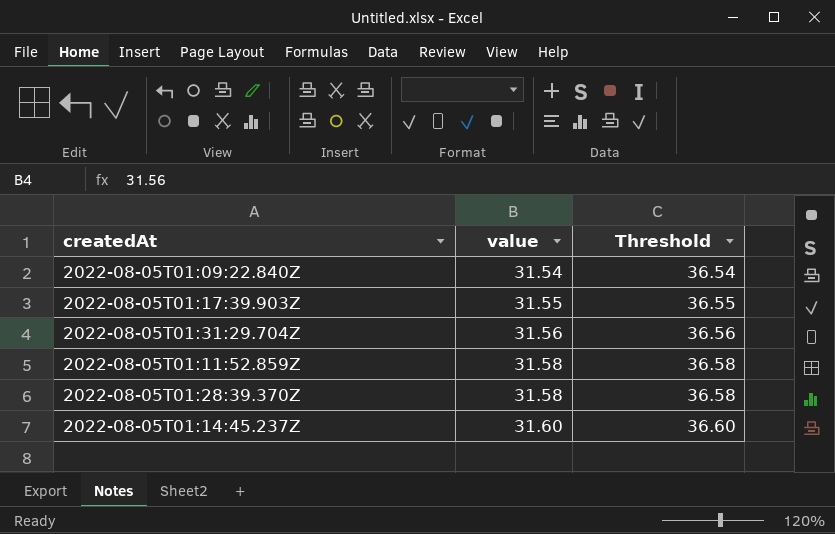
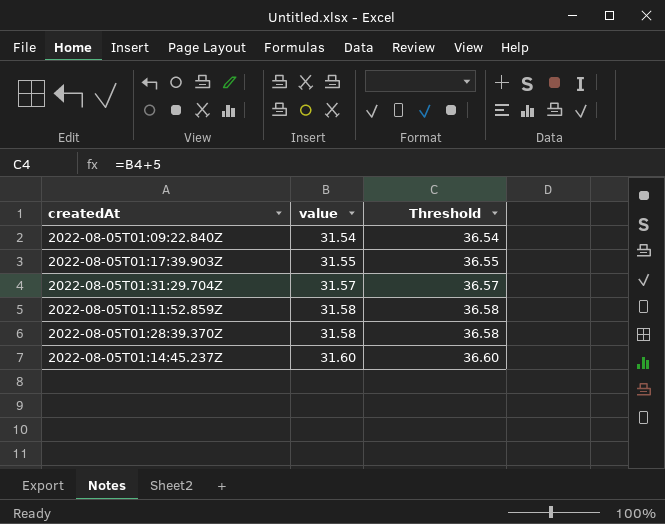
2022-08-05T01:31:29.704Z | value: 31.56 -> 31.57
2022-08-05T01:31:29.704Z | Threshold: 36.56 -> 36.57

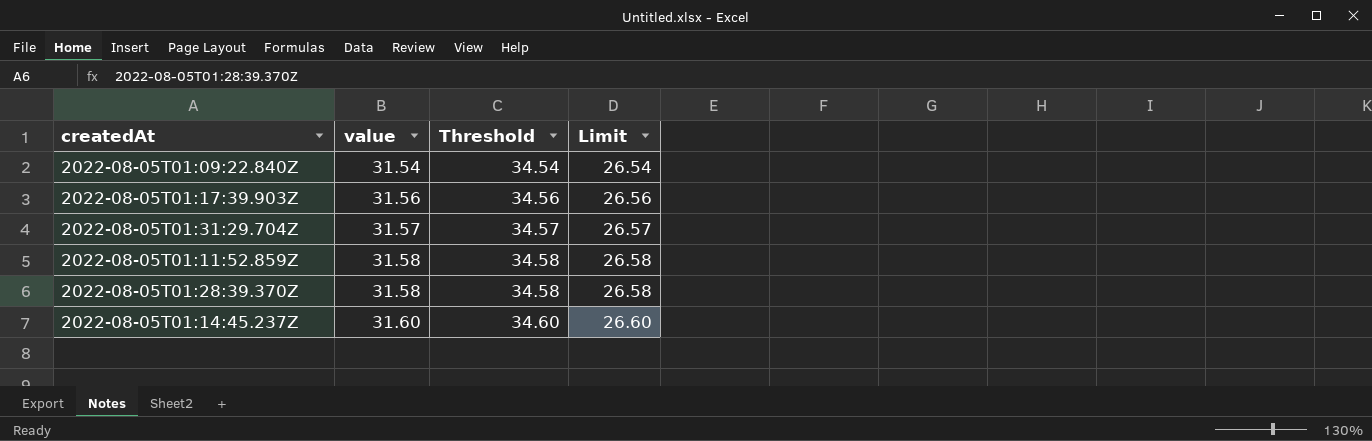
column Threshold | formula: [value] + 5 -> [value] + 3
column Limit | formula: none -> [value] - 5
2022-08-05T01:17:39.903Z | value: 31.55 -> 31.56

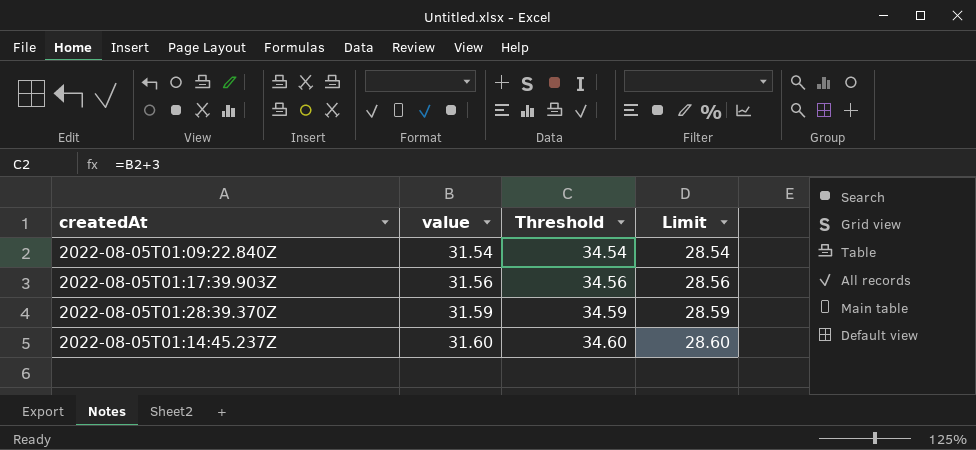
column Limit | formula: [value] - 5 -> [value] - 3
row 2022-08-05T01:31:29.704Z: 31.57 | 34.57 | 26.57 -> none
row 2022-08-05T01:11:52.859Z: 31.58 | 34.58 | 26.58 -> none
2022-08-05T01:28:39.370Z | value: 31.58 -> 31.59
2022-08-05T01:28:39.370Z | Threshold: 34.58 -> 34.59

